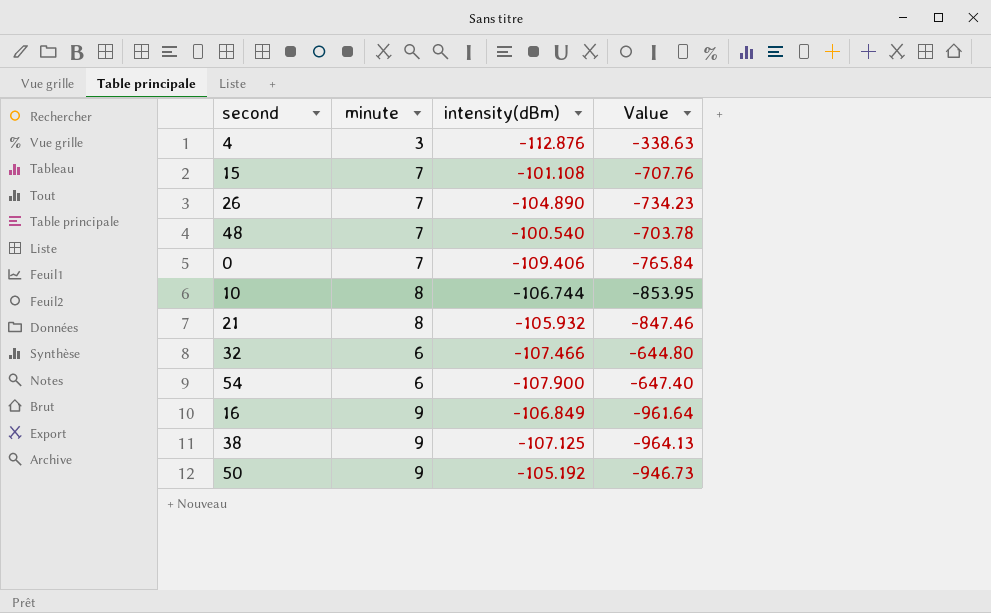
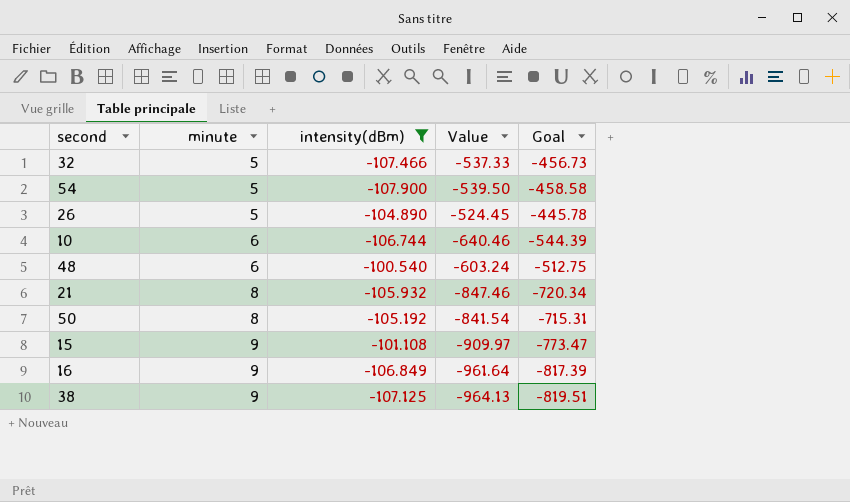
filter: none -> intensity(dBm) >= -107.900
row order: none -> minute ascending
column Goal | formula: none -> [Value] * 0.85
32 | minute: 6 -> 5
32 | Value: -644.80 -> -537.33
54 | minute: 6 -> 5
54 | Value: -647.40 -> -539.50
26 | minute: 7 -> 5
26 | Value: -734.23 -> -524.45
10 | minute: 8 -> 6
10 | Value: -853.95 -> -640.46
48 | minute: 7 -> 6
48 | Value: -703.78 -> -603.24
50 | minute: 9 -> 8
50 | Value: -946.73 -> -841.54
15 | minute: 7 -> 9
15 | Value: -707.76 -> -909.97

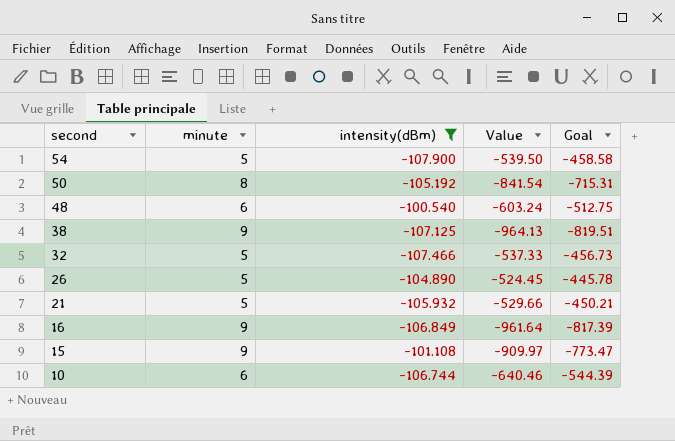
row order: minute ascending -> second descending
21 | minute: 8 -> 5
21 | Value: -847.46 -> -529.66
21 | Goal: -720.34 -> -450.21

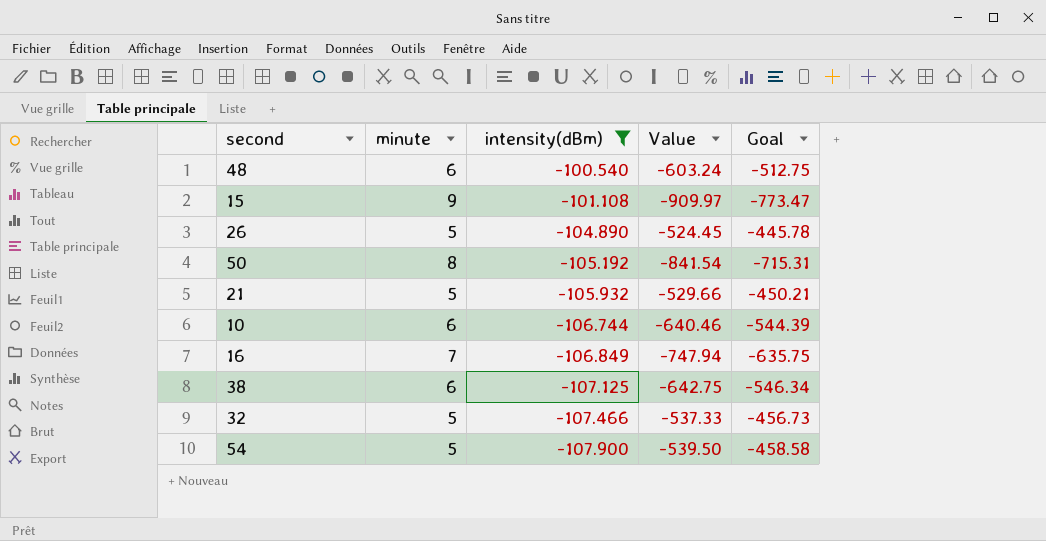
row order: second descending -> intensity(dBm) descending
16 | minute: 9 -> 7
16 | Value: -961.64 -> -747.94
16 | Goal: -817.39 -> -635.75
38 | minute: 9 -> 6
38 | Value: -964.13 -> -642.75
38 | Goal: -819.51 -> -546.34

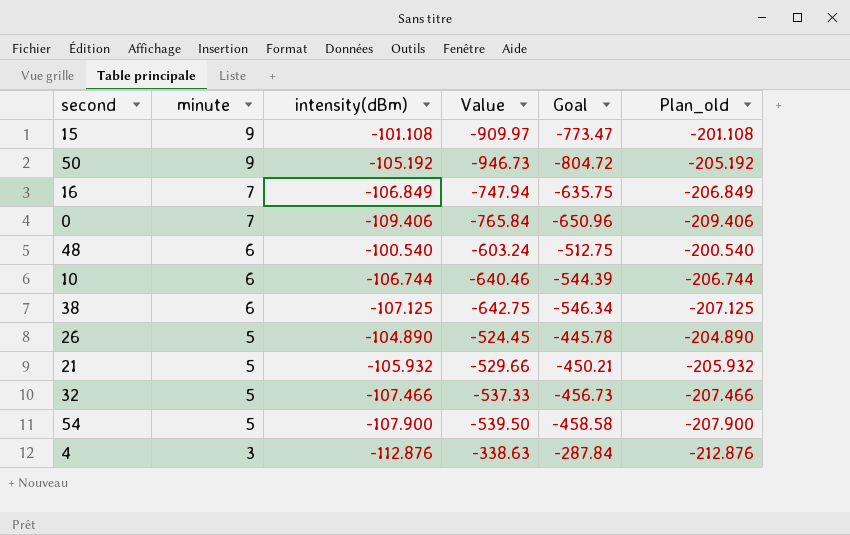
filter: intensity(dBm) >= -107.900 -> none
row order: intensity(dBm) descending -> minute descending
column Plan_old | formula: none -> [intensity(dBm)] - 100
50 | minute: 8 -> 9
50 | Value: -841.54 -> -946.73
50 | Goal: -715.31 -> -804.72

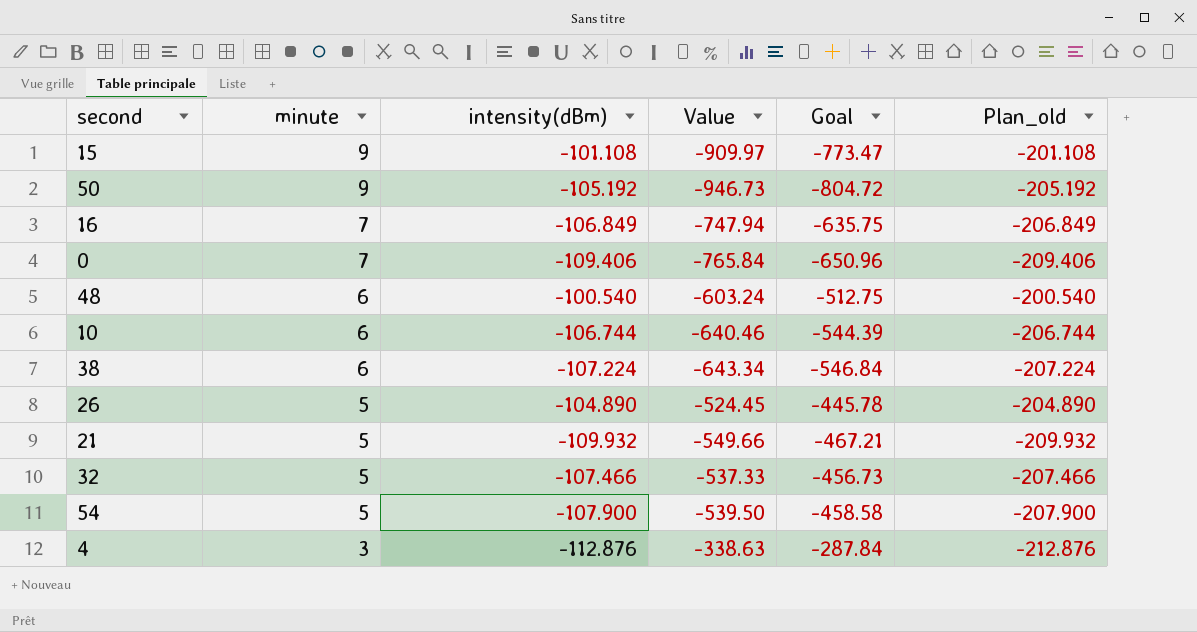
38 | intensity(dBm): -107.125 -> -107.224
38 | Value: -642.75 -> -643.34
38 | Goal: -546.34 -> -546.84
38 | Plan_old: -207.125 -> -207.224
21 | intensity(dBm): -105.932 -> -109.932
21 | Value: -529.66 -> -549.66
21 | Goal: -450.21 -> -467.21
21 | Plan_old: -205.932 -> -209.932

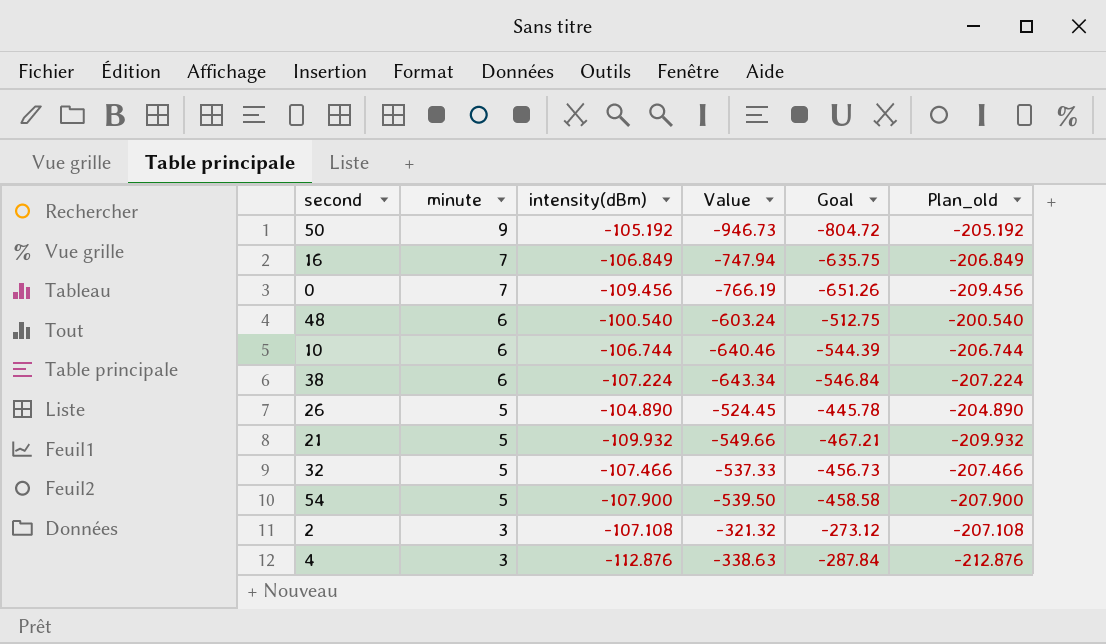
row 15: 9 | -101.108 | -909.97 | -773.47 | -201.108 -> none
0 | intensity(dBm): -109.406 -> -109.456
0 | Value: -765.84 -> -766.19
0 | Goal: -650.96 -> -651.26
0 | Plan_old: -209.406 -> -209.456
row 2: none -> 3 | -107.108 | -321.32 | -273.12 | -207.108

